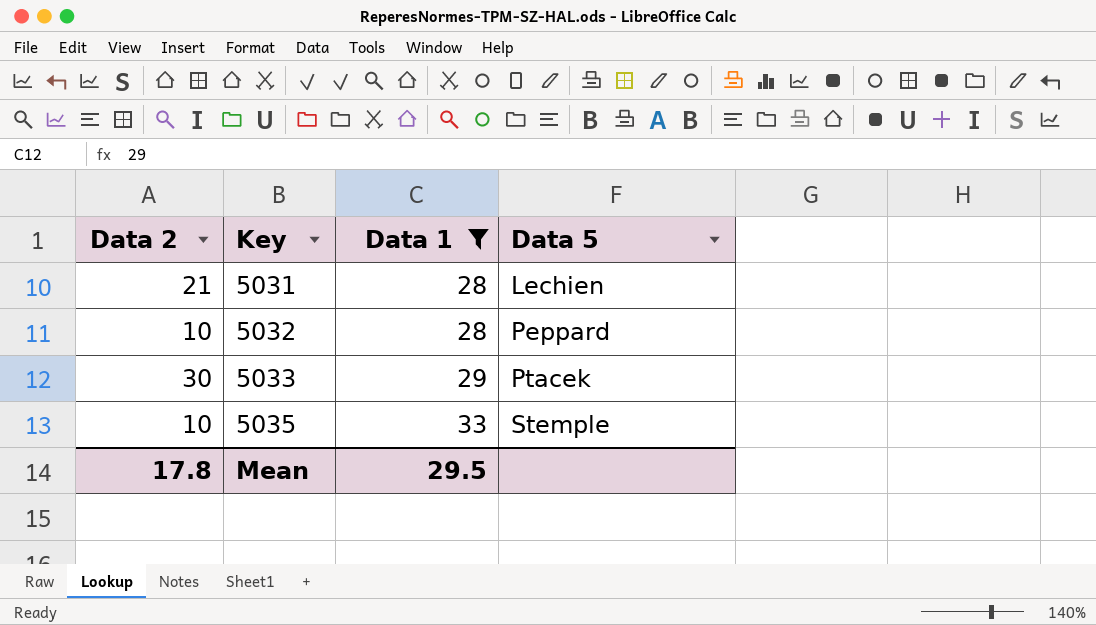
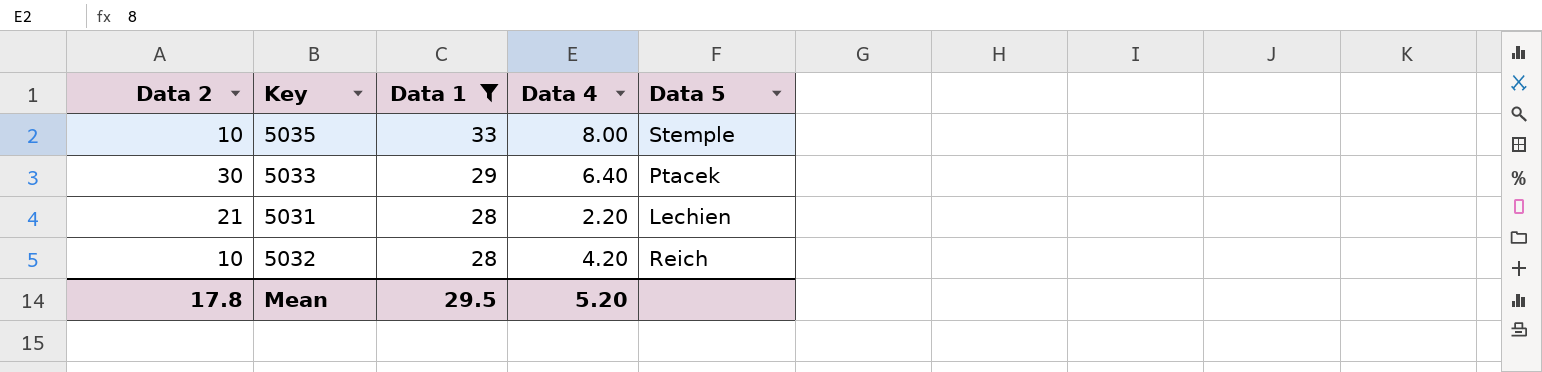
row order: Key ascending -> Data 1 descending
column Data 4 | position: none -> 4
5032 | Data 5: Peppard -> Reich

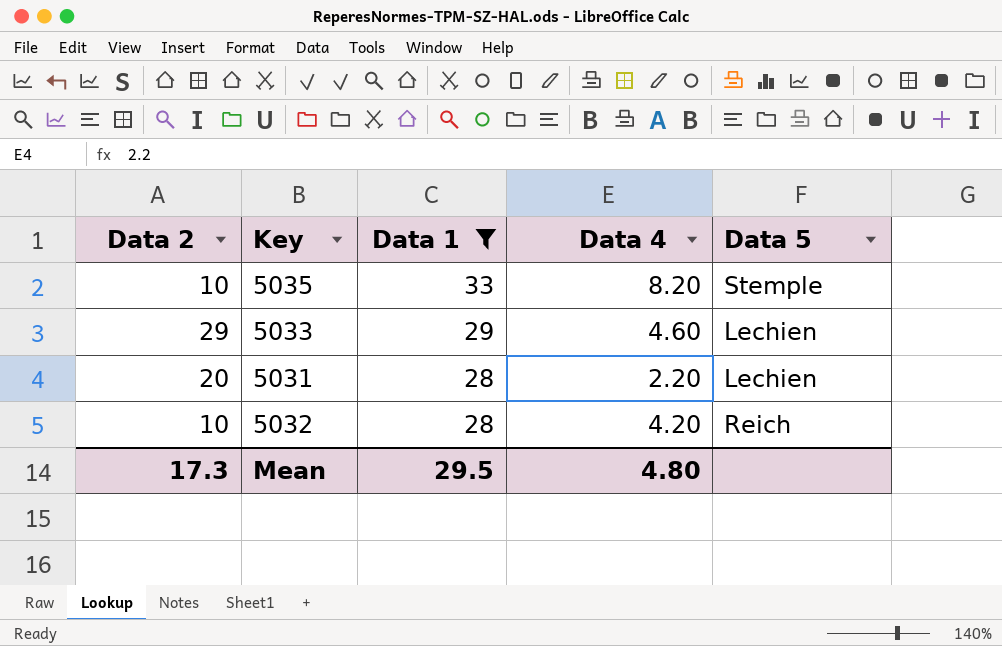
5035 | Data 4: 8.00 -> 8.20
5033 | Data 2: 30 -> 29
5033 | Data 4: 6.40 -> 4.60
5033 | Data 5: Ptacek -> Lechien
5031 | Data 2: 21 -> 20
Mean | Data 2: 17.8 -> 17.3
Mean | Data 4: 5.20 -> 4.80

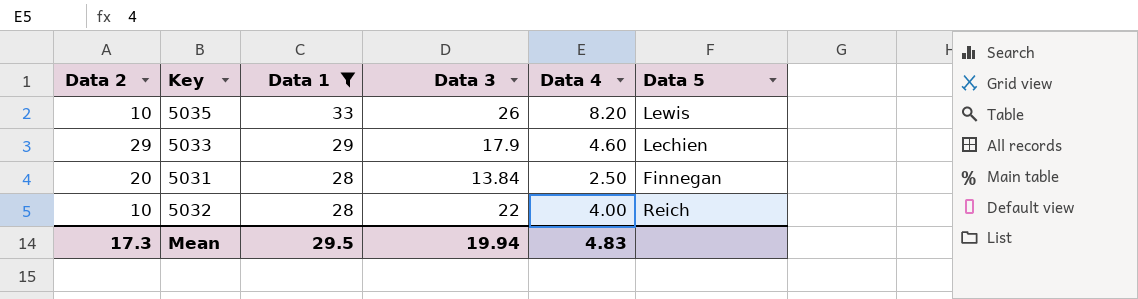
column Data 3 | position: none -> 4
5035 | Data 5: Stemple -> Lewis
5031 | Data 4: 2.20 -> 2.50
5031 | Data 5: Lechien -> Finnegan
5032 | Data 4: 4.20 -> 4.00
Mean | Data 4: 4.80 -> 4.83

